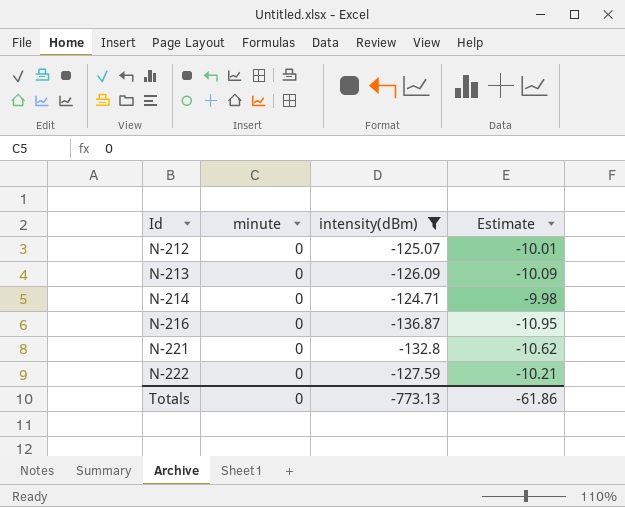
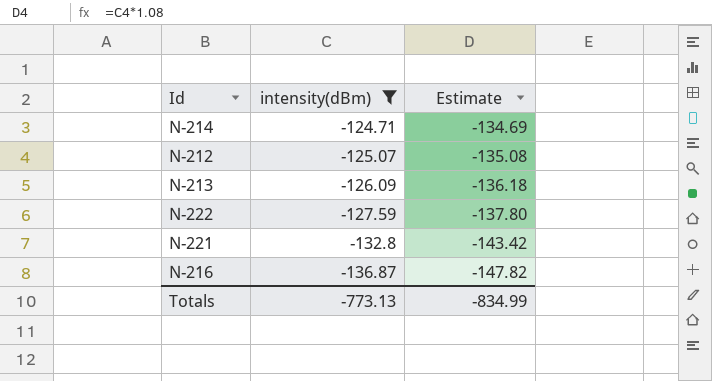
row order: Id ascending -> intensity(dBm) descending
column minute | position: 2 -> none
column Estimate | formula: [intensity(dBm)] * 0.08 -> [intensity(dBm)] * 1.08
Totals | Estimate: -61.86 -> -834.99

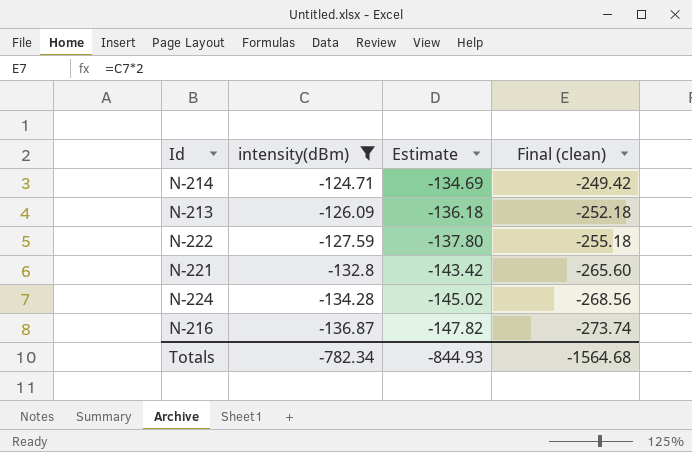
column Final (clean) | formula: none -> [intensity(dBm)] * 2
row N-212: -125.07 | -135.08 -> none
row N-224: none -> -134.28 | -145.02 | -268.56
Totals | intensity(dBm): -773.13 -> -782.34
Totals | Estimate: -834.99 -> -844.93

